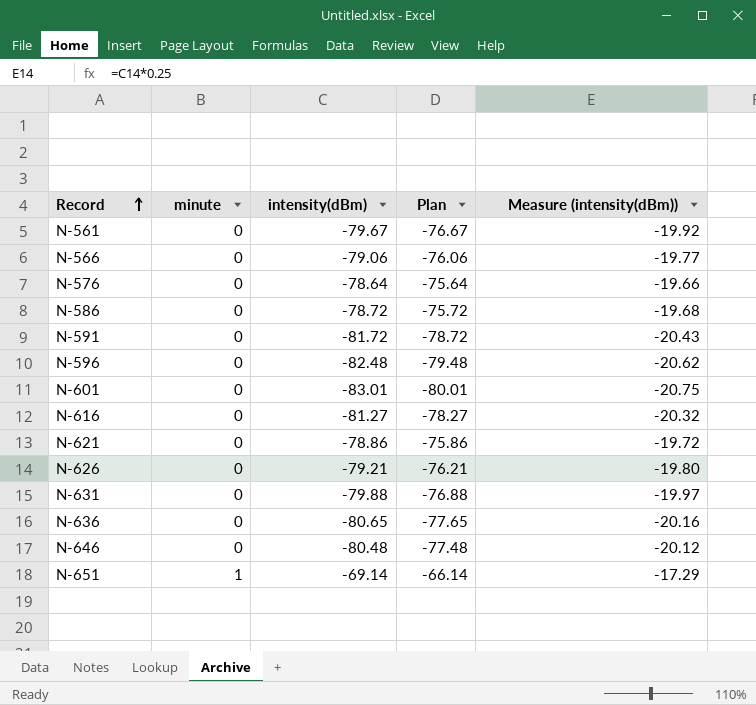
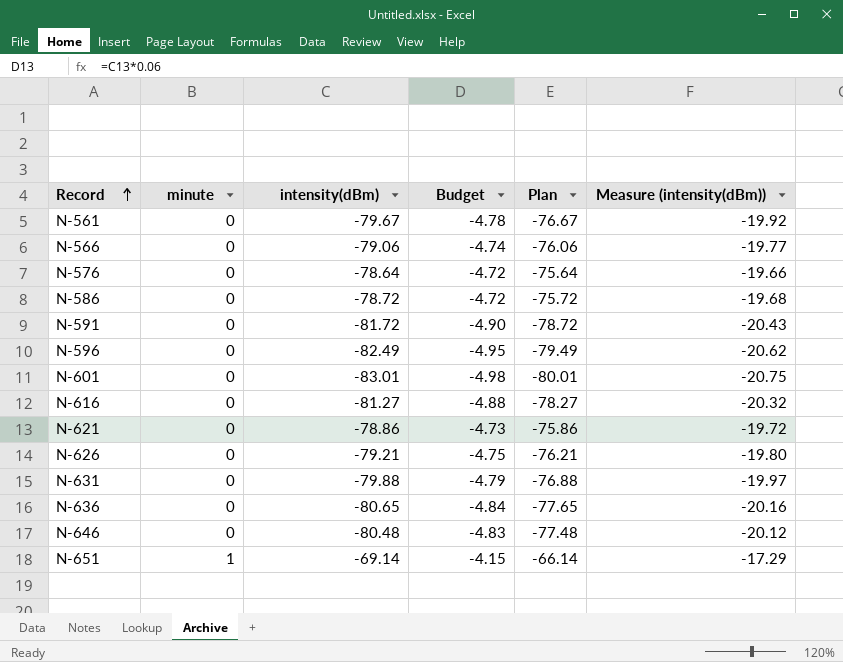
column Budget | formula: none -> [intensity(dBm)] * 0.06
N-596 | intensity(dBm): -82.48 -> -82.49
N-596 | Plan: -79.48 -> -79.49

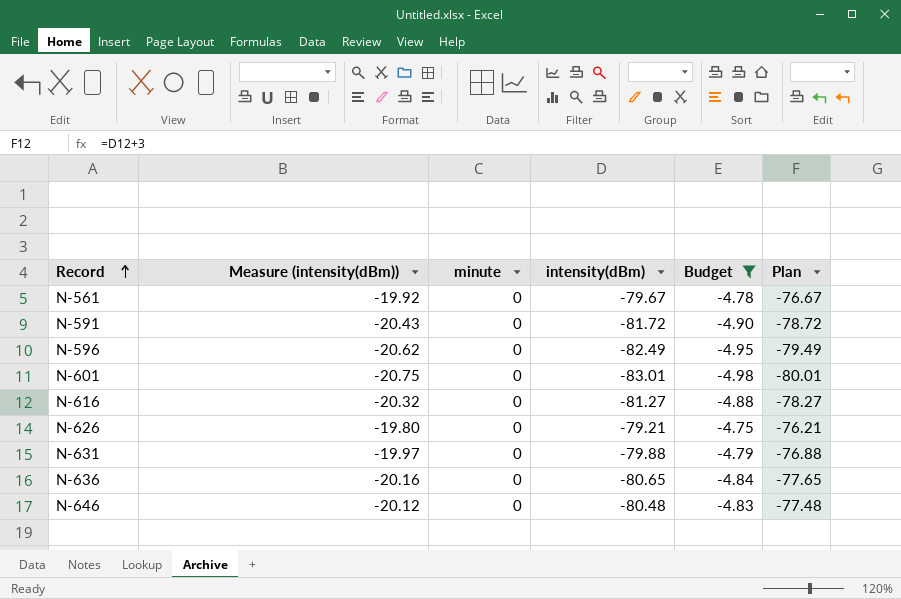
filter: none -> Budget <= -4.75
column Measure (intensity(dBm)) | position: 6 -> 2

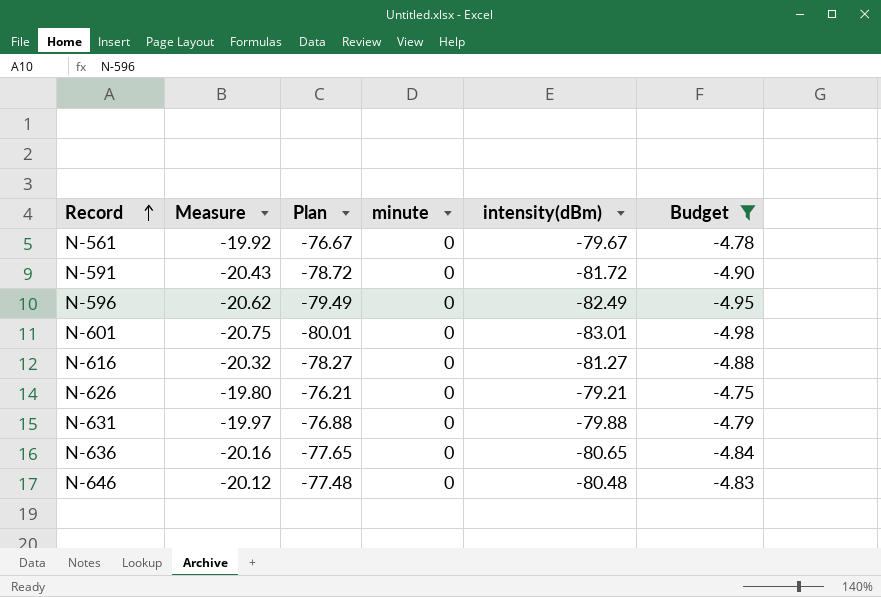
column name: Measure (intensity(dBm)) -> Measure
column Plan | position: 6 -> 3

